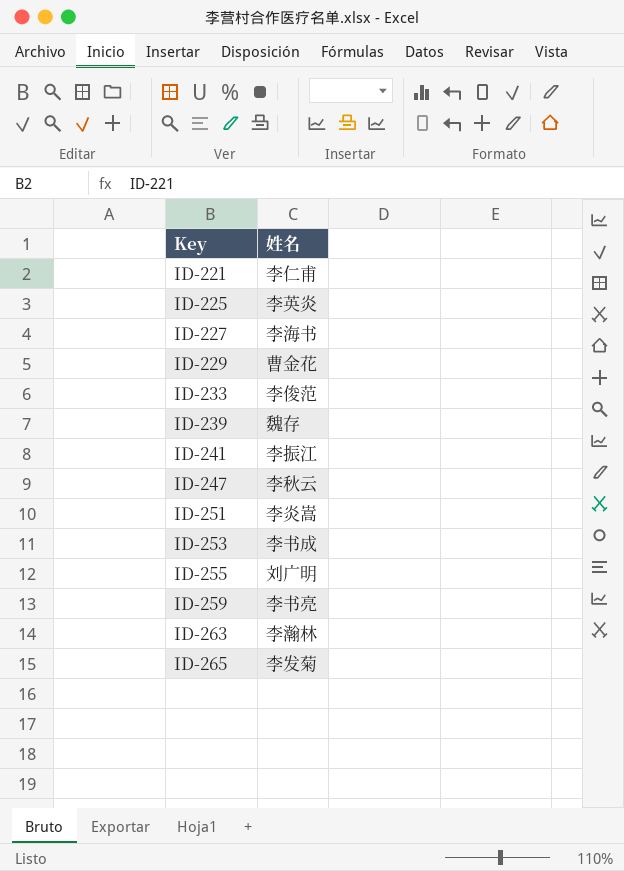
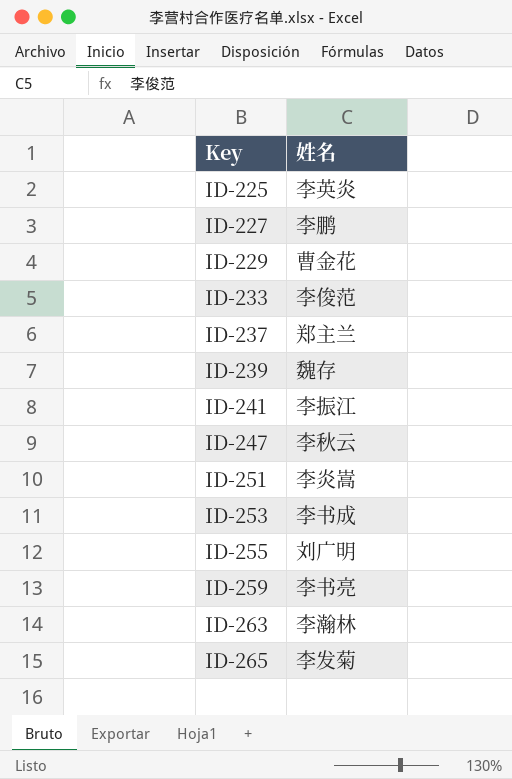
row ID-221: 李仁甫 -> none
ID-227 | 姓名: 李海书 -> 李鹏
row ID-237: none -> 郑主兰

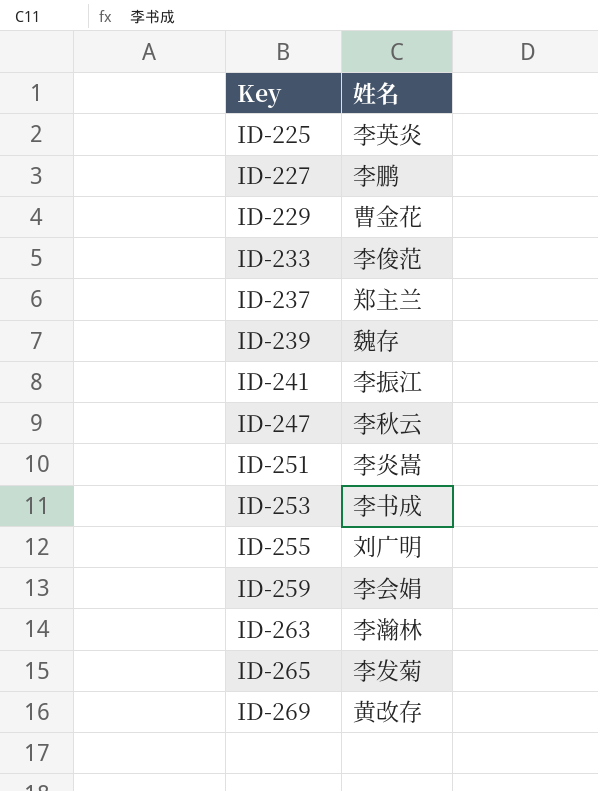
ID-259 | 姓名: 李书亮 -> 李会娟
row ID-269: none -> 黄改存

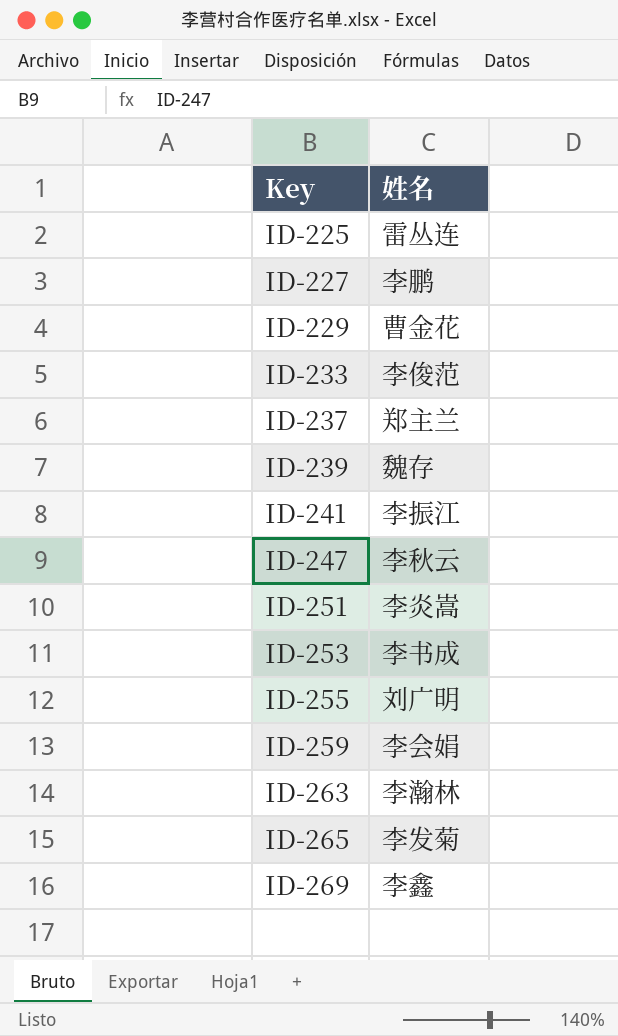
ID-225 | 姓名: 李英炎 -> 雷丛连
ID-269 | 姓名: 黄改存 -> 李鑫

